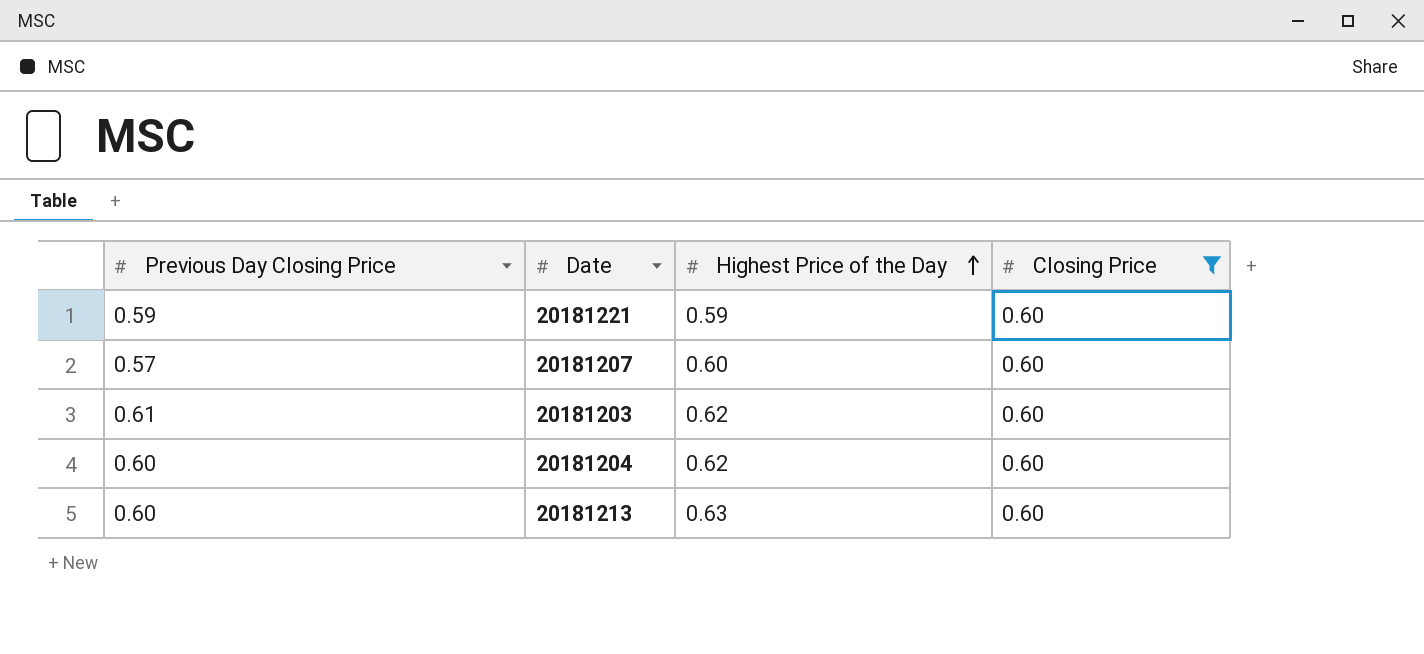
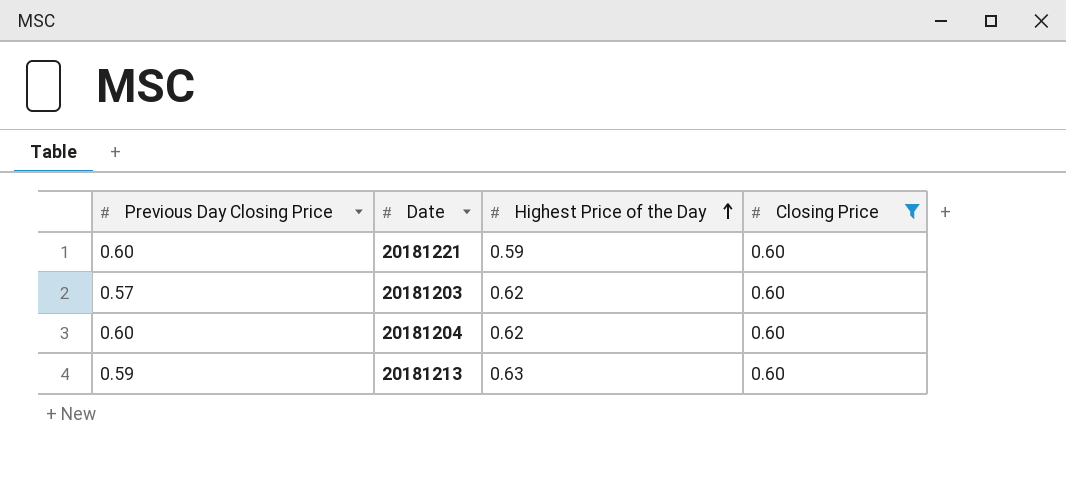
row 20181207: 0.57 | 0.60 | 0.60 -> none
20181221 | Previous Day Closing Price: 0.59 -> 0.60
20181203 | Previous Day Closing Price: 0.61 -> 0.57
20181213 | Previous Day Closing Price: 0.60 -> 0.59

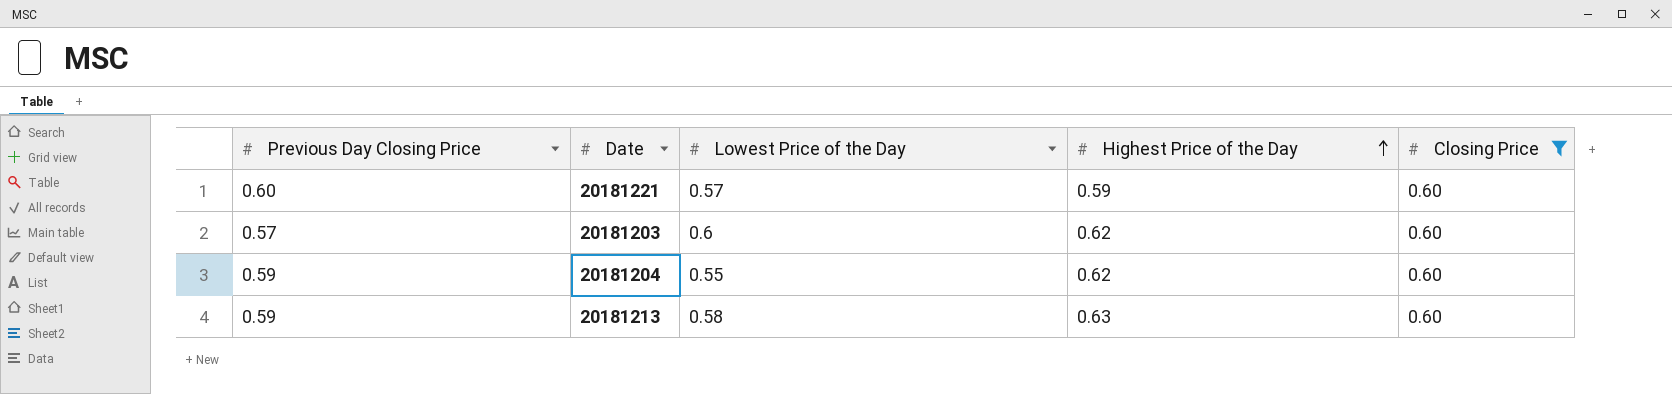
column Lowest Price of the Day | position: none -> 3
20181204 | Previous Day Closing Price: 0.60 -> 0.59

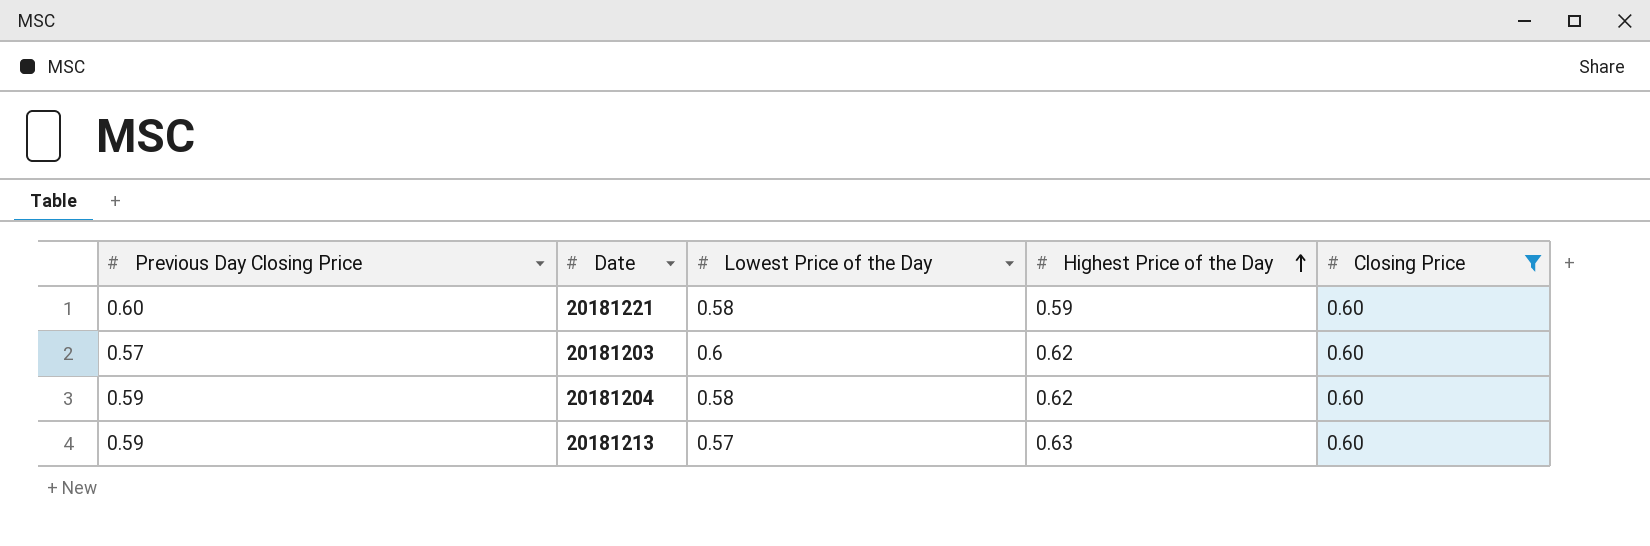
20181221 | Lowest Price of the Day: 0.57 -> 0.58
20181204 | Lowest Price of the Day: 0.55 -> 0.58
20181213 | Lowest Price of the Day: 0.58 -> 0.57

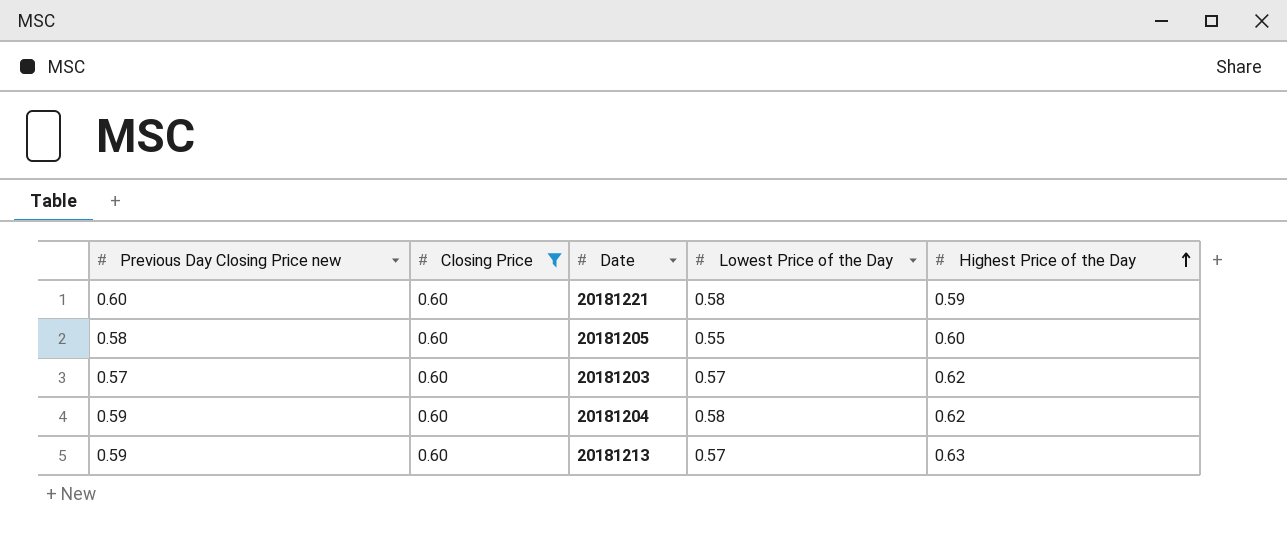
column name: Previous Day Closing Price -> Previous Day Closing Price new
column Closing Price | position: 5 -> 2
row 20181205: none -> 0.58 | 0.60 | 0.55 | 0.60
20181203 | Lowest Price of the Day: 0.6 -> 0.57

